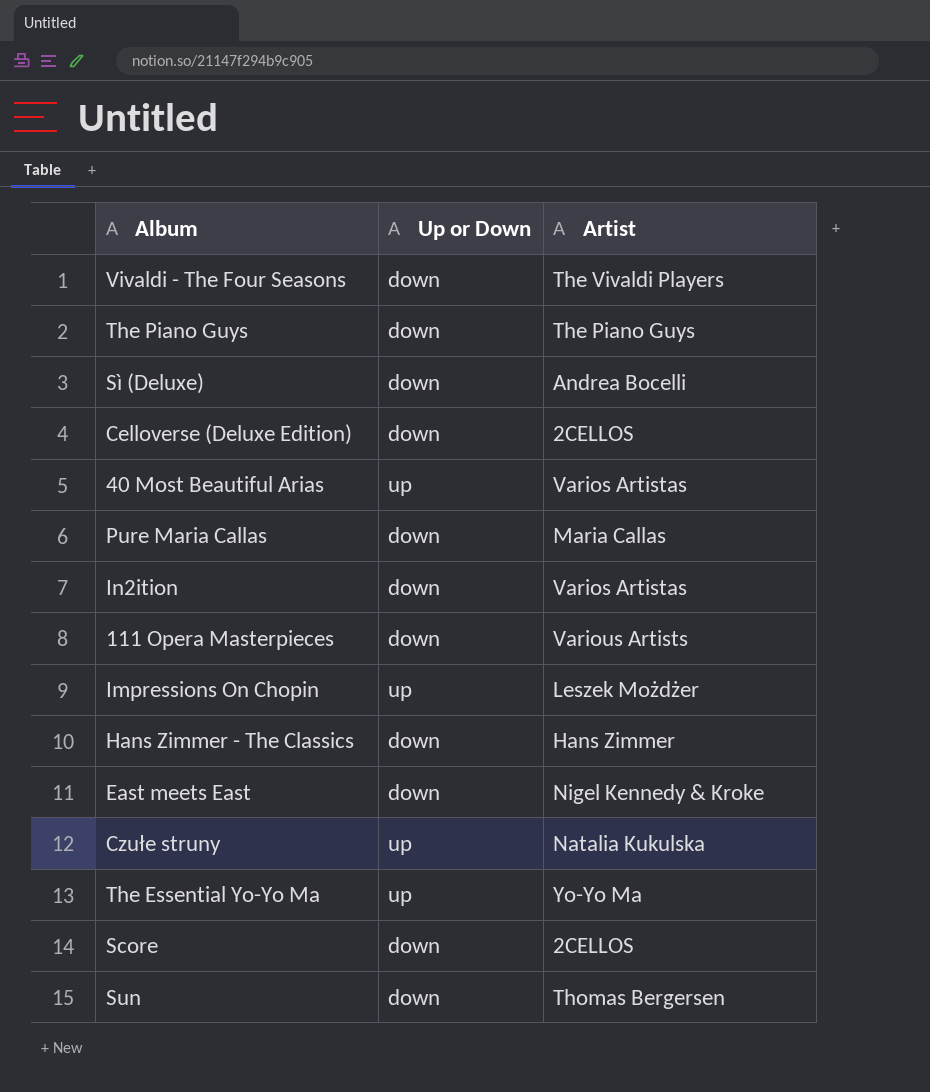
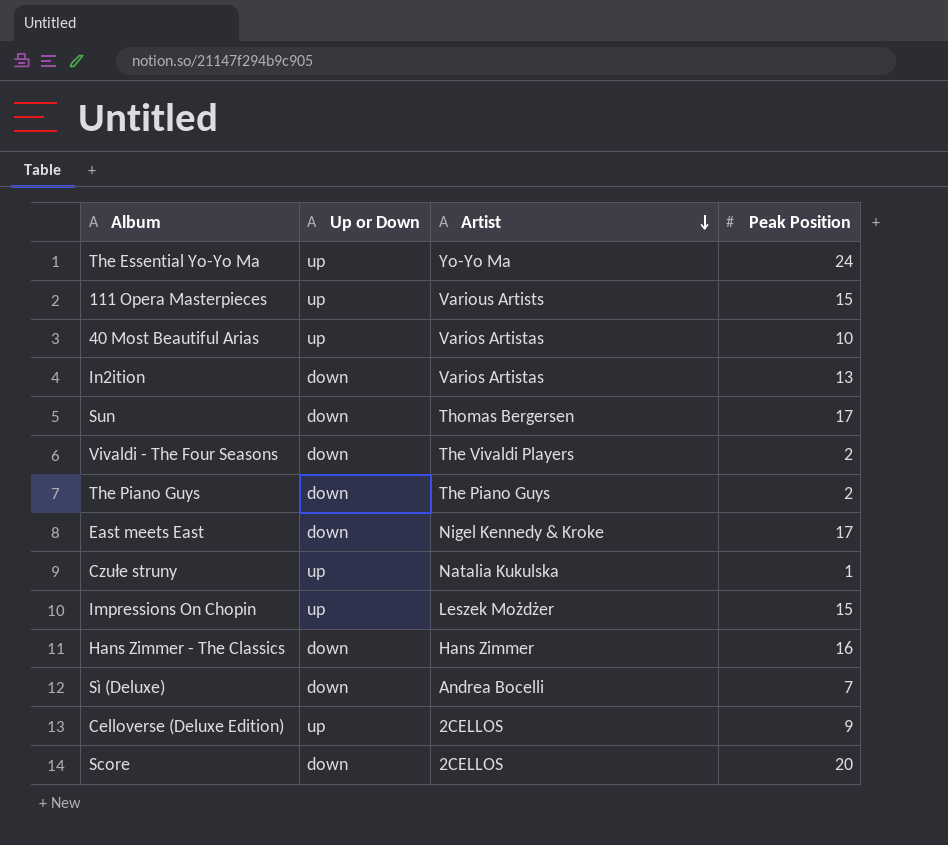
row order: none -> Artist descending
column Peak Position | position: none -> 4
row Pure Maria Callas: down | Maria Callas -> none
111 Opera Masterpieces | Up or Down: down -> up
Celloverse (Deluxe Edition) | Up or Down: down -> up

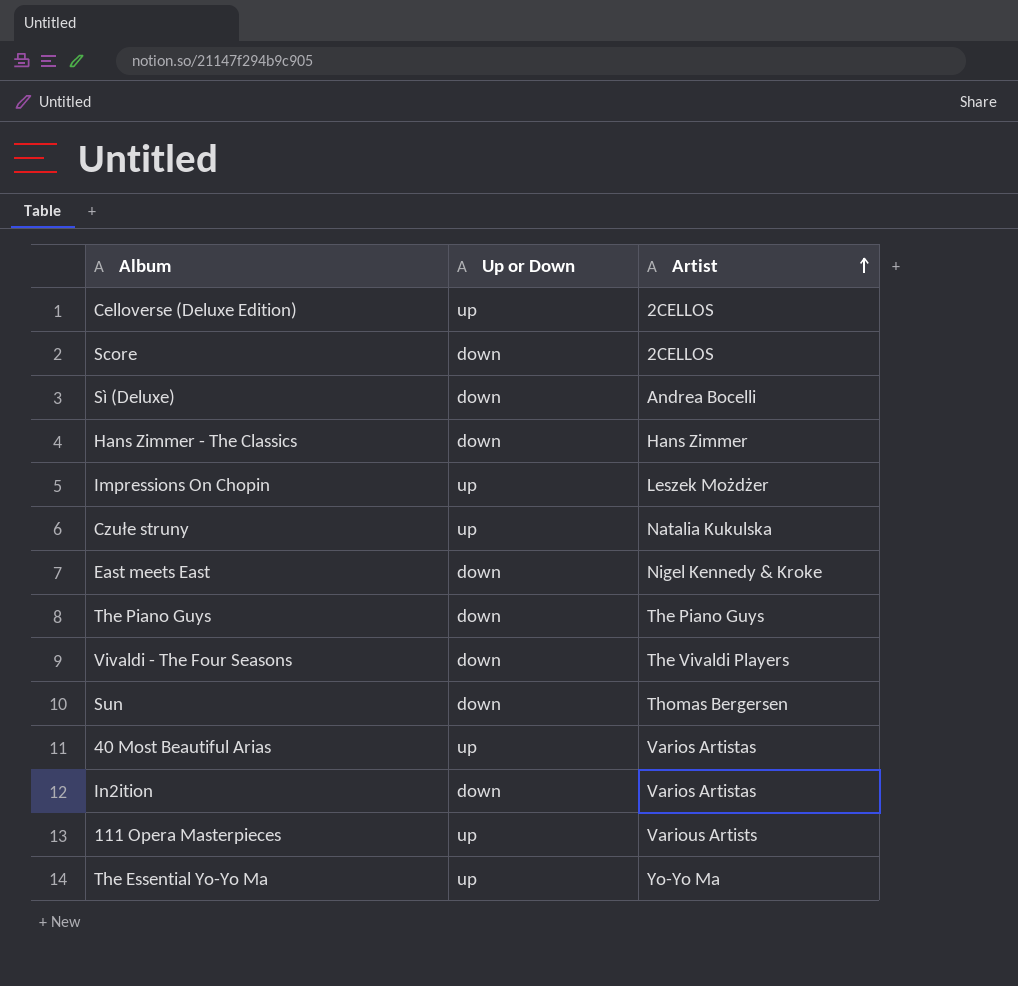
row order: Artist descending -> Artist ascending
column Peak Position | position: 4 -> none

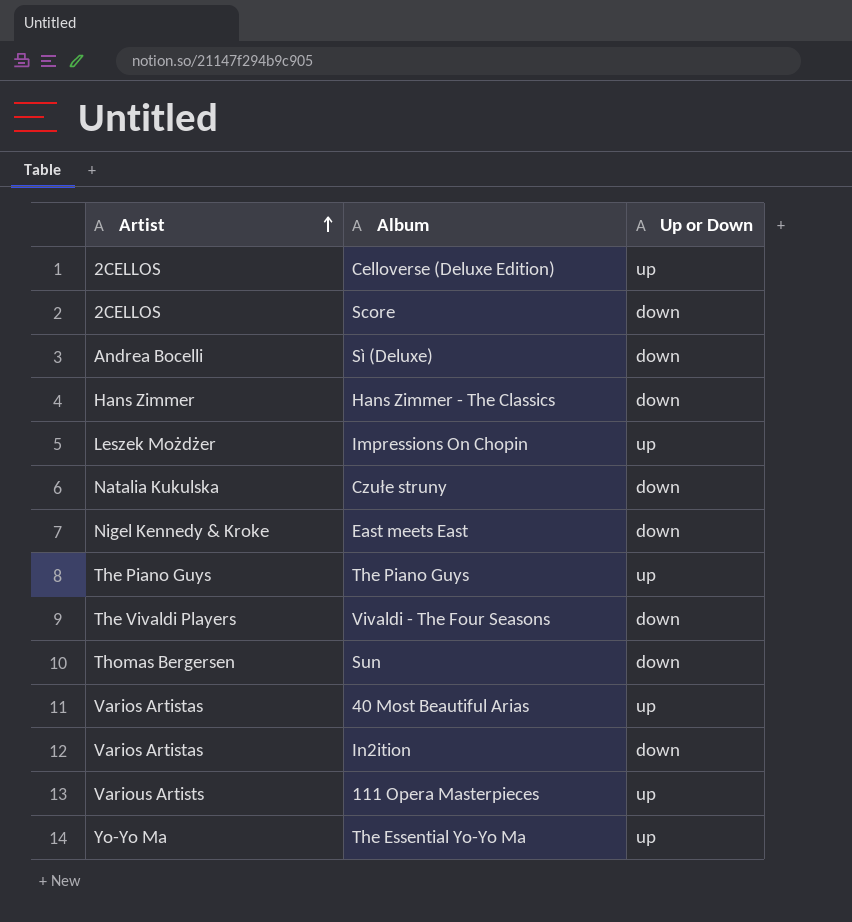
column Artist | position: 3 -> 1
Czułe struny | Up or Down: up -> down
The Piano Guys | Up or Down: down -> up

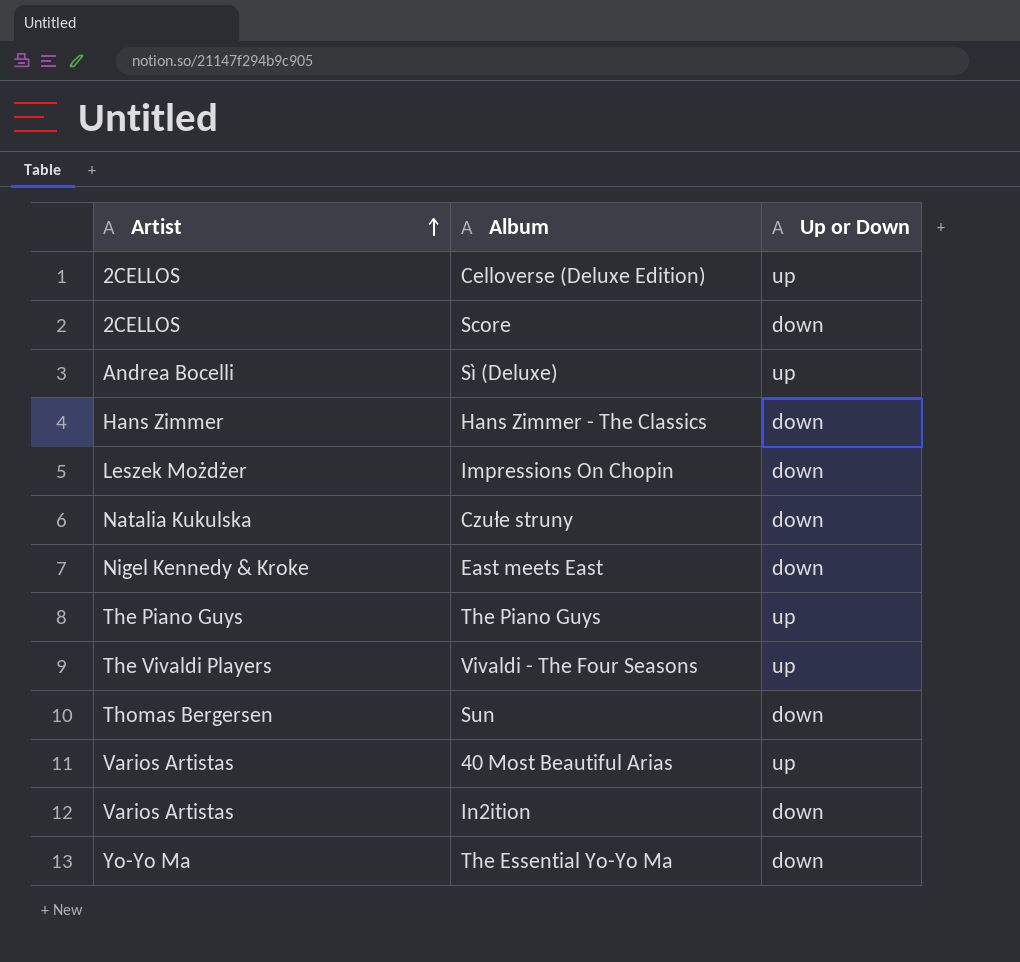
row 111 Opera Masterpieces: Various Artists | up -> none
Sì (Deluxe) | Up or Down: down -> up
Impressions On Chopin | Up or Down: up -> down
Vivaldi - The Four Seasons | Up or Down: down -> up
The Essential Yo-Yo Ma | Up or Down: up -> down

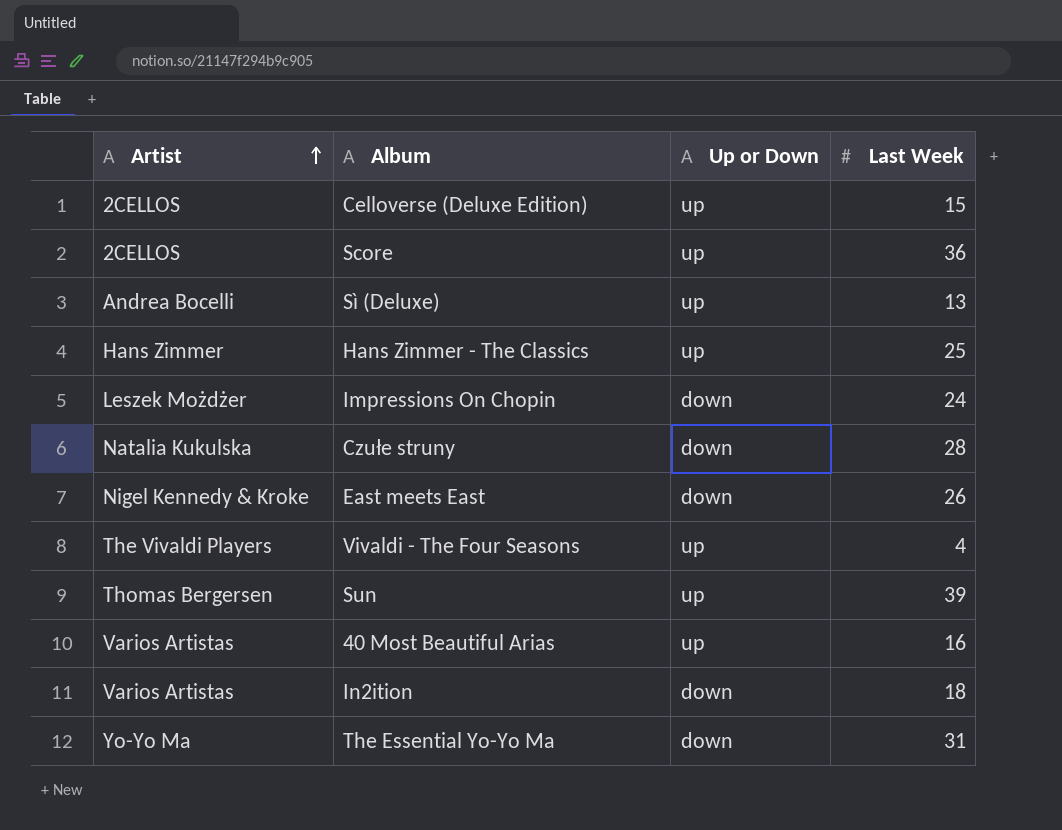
column Last Week | position: none -> 4
row The Piano Guys: The Piano Guys | up -> none
Score | Up or Down: down -> up
Hans Zimmer - The Classics | Up or Down: down -> up
Sun | Up or Down: down -> up

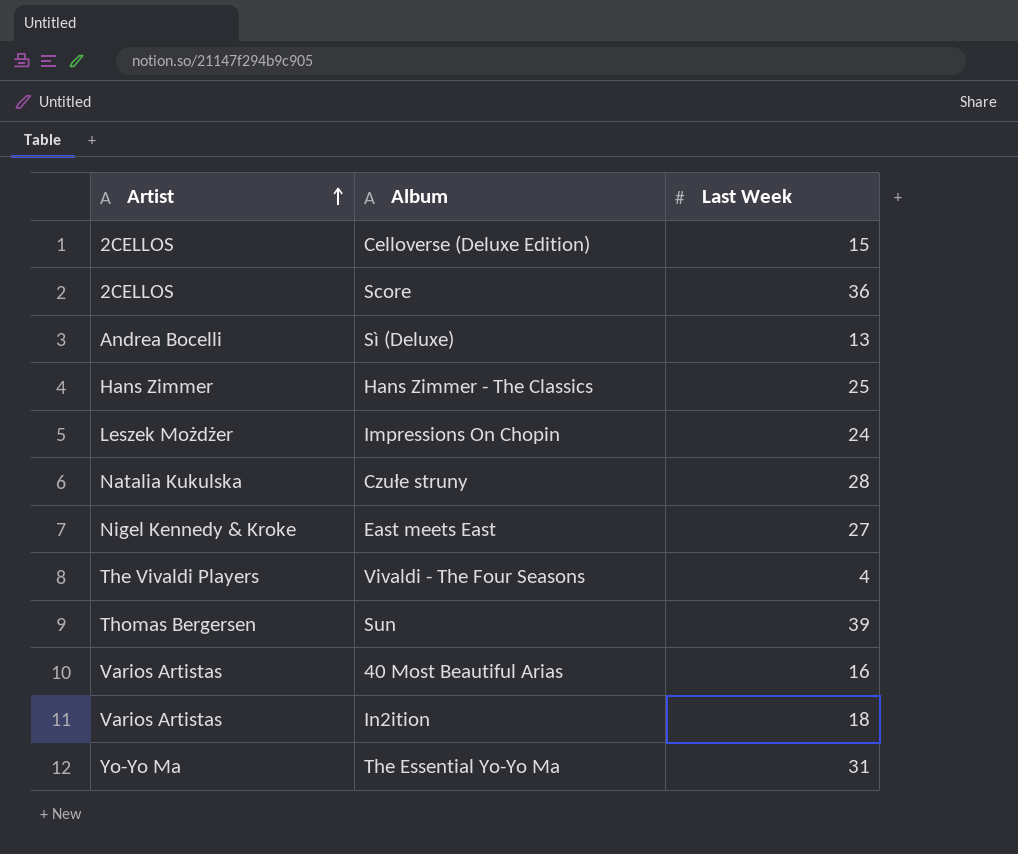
column Up or Down | position: 3 -> none
East meets East | Last Week: 26 -> 27

